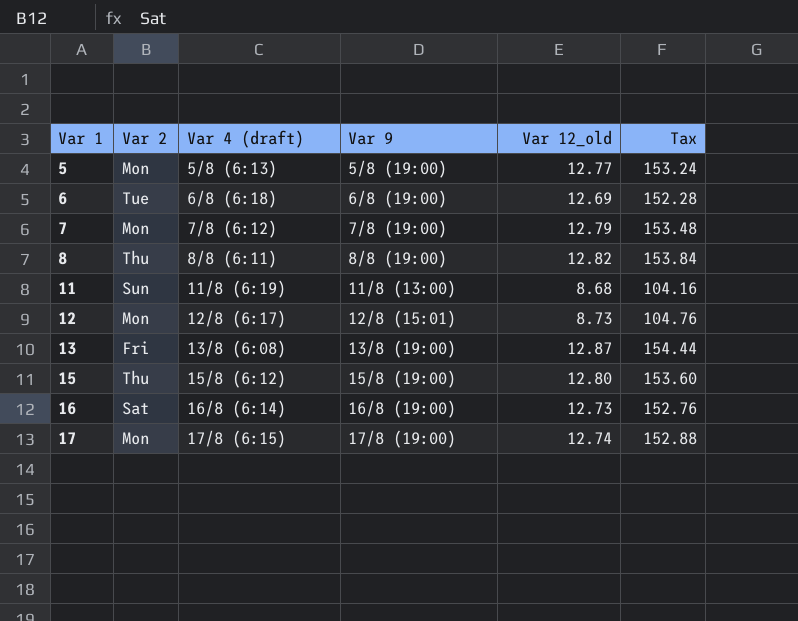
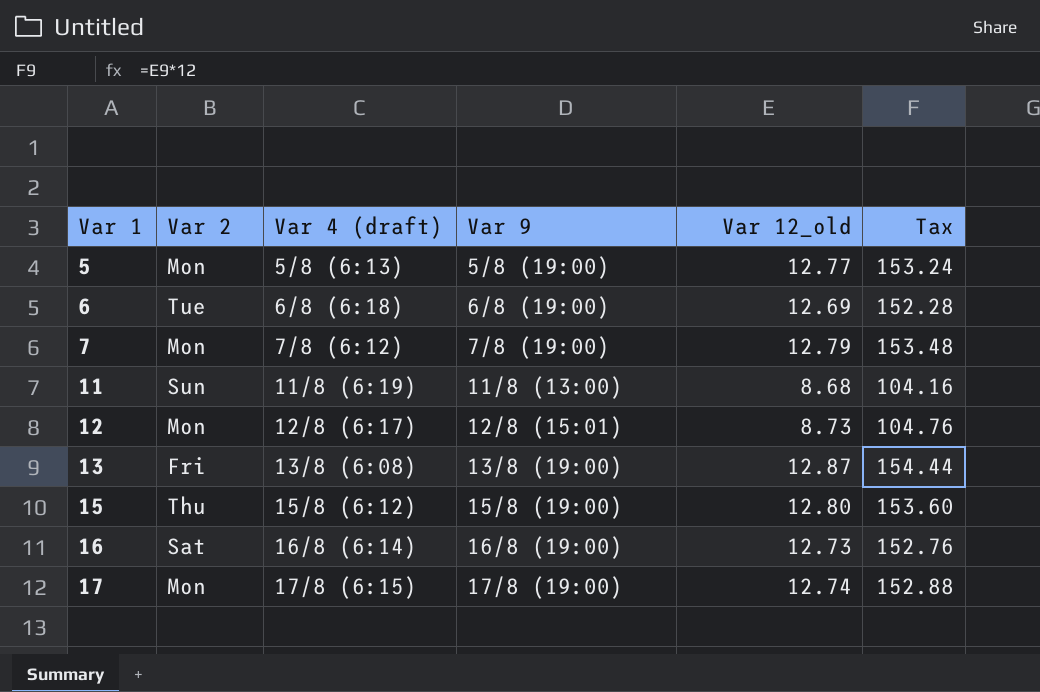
row 8: Thu | 8/8 (6:11) | 8/8 (19:00) | 12.82 | 153.84 -> none

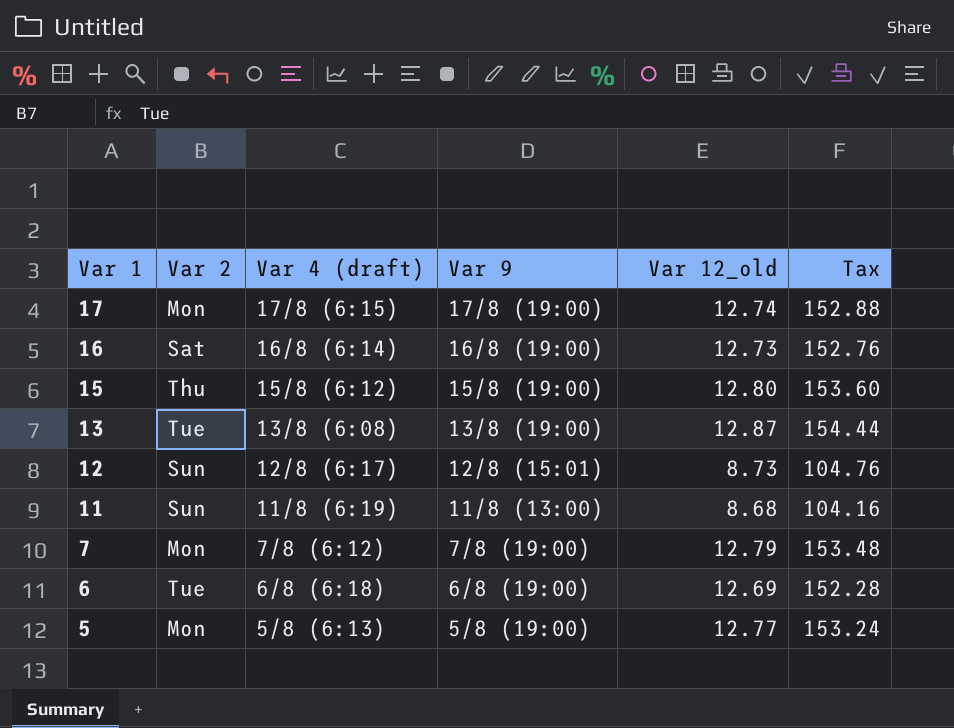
row order: Var 1 ascending -> Var 1 descending
13 | Var 2: Fri -> Tue
12 | Var 2: Mon -> Sun

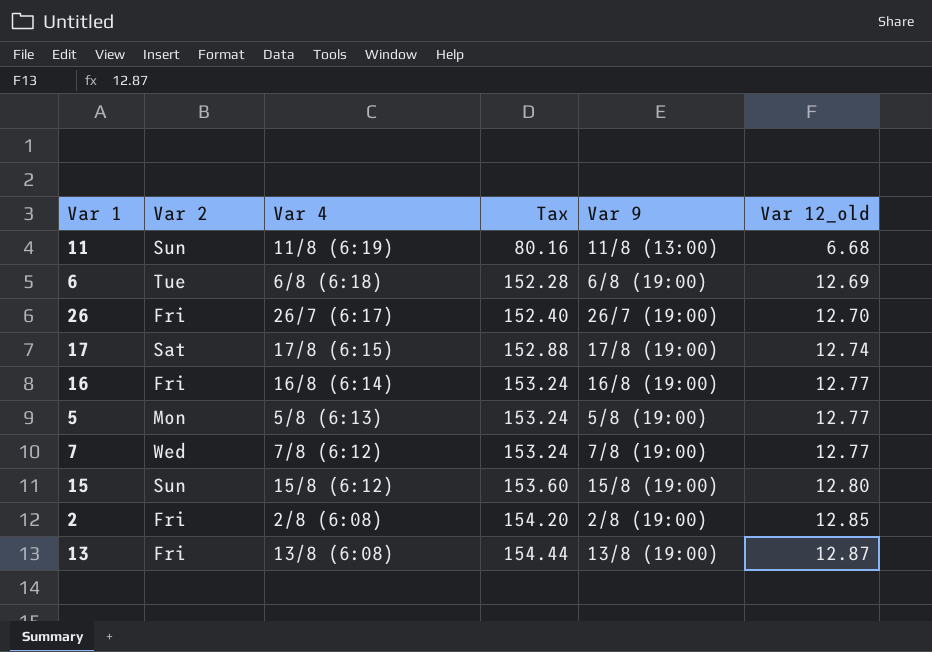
row order: Var 1 descending -> Tax ascending
column name: Var 4 (draft) -> Var 4
column Tax | position: 6 -> 4
row 12: Sun | 12/8 (6:17) | 12/8 (15:01) | 8.73 | 104.76 -> none
11 | Tax: 104.16 -> 80.16
11 | Var 12_old: 8.68 -> 6.68
row 26: none -> Fri | 26/7 (6:17) | 152.40 | 26/7 (19:00) | 12.70
17 | Var 2: Mon -> Sat
16 | Var 2: Sat -> Fri
16 | Tax: 152.76 -> 153.24
16 | Var 12_old: 12.73 -> 12.77
7 | Var 2: Mon -> Wed
7 | Tax: 153.48 -> 153.24
7 | Var 12_old: 12.79 -> 12.77
15 | Var 2: Thu -> Sun
row 2: none -> Fri | 2/8 (6:08) | 154.20 | 2/8 (19:00) | 12.85
13 | Var 2: Tue -> Fri

